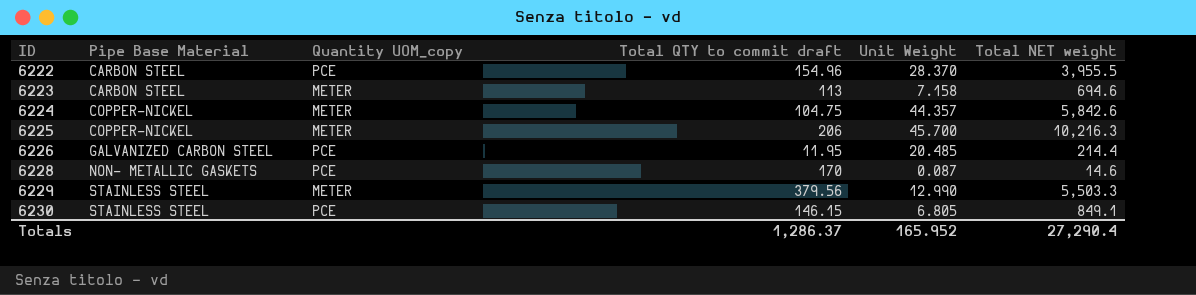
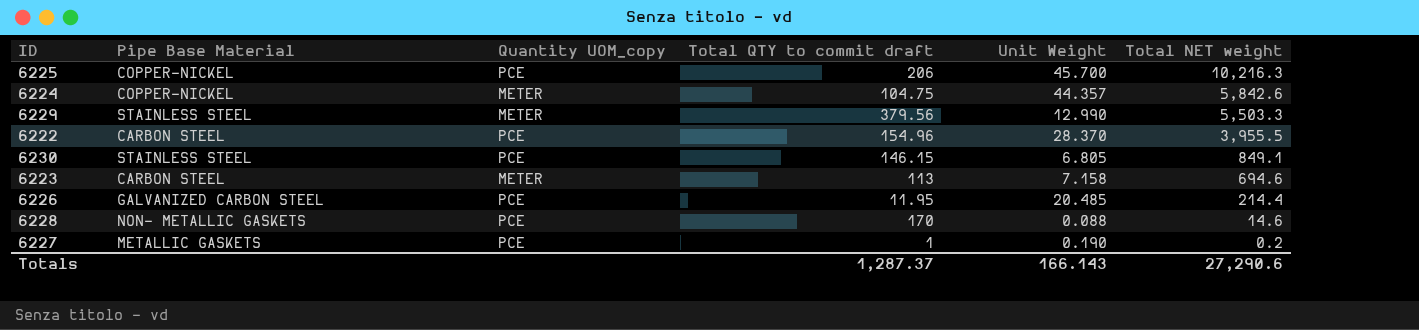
row order: ID ascending -> Total NET weight descending
6225 | Quantity UOM_copy: METER -> PCE
6228 | Unit Weight: 0.087 -> 0.088
row 6227: none -> METALLIC GASKETS | PCE | 1 | 0.190 | 0.2
Totals | Total QTY to commit draft: 1,286.37 -> 1,287.37
Totals | Unit Weight: 165.952 -> 166.143
Totals | Total NET weight: 27,290.4 -> 27,290.6

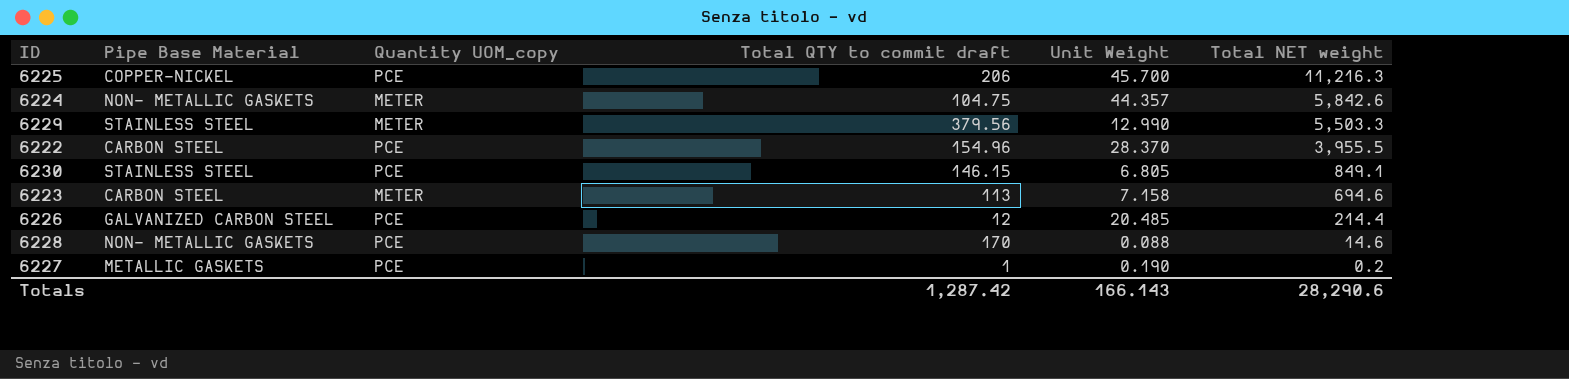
6225 | Total NET weight: 10,216.3 -> 11,216.3
6224 | Pipe Base Material: COPPER-NICKEL -> NON- METALLIC GASKETS
6226 | Total QTY to commit draft: 11.95 -> 12
Totals | Total QTY to commit draft: 1,287.37 -> 1,287.42
Totals | Total NET weight: 27,290.6 -> 28,290.6

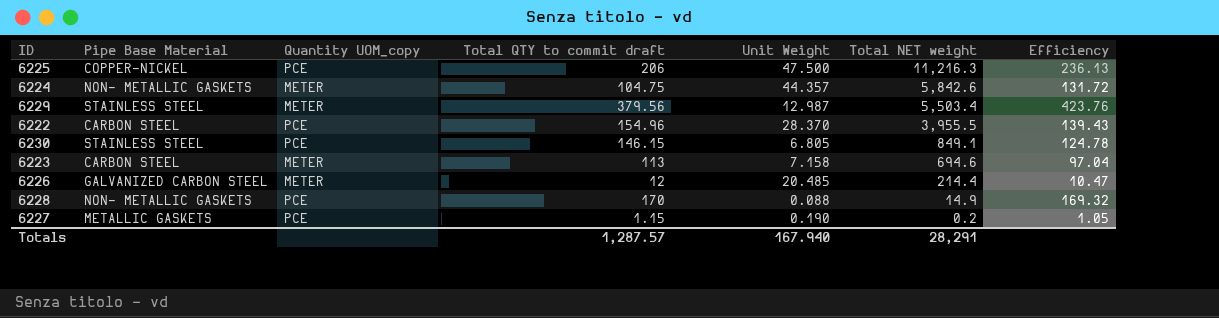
column Efficiency | formula: none -> [Total NET weight] / [Unit Weight]
6225 | Unit Weight: 45.700 -> 47.500
6229 | Unit Weight: 12.990 -> 12.987
6229 | Total NET weight: 5,503.3 -> 5,503.4
6226 | Quantity UOM_copy: PCE -> METER
6228 | Total NET weight: 14.6 -> 14.9
6227 | Total QTY to commit draft: 1 -> 1.15
Totals | Total QTY to commit draft: 1,287.42 -> 1,287.57
Totals | Unit Weight: 166.143 -> 167.940
Totals | Total NET weight: 28,290.6 -> 28,291

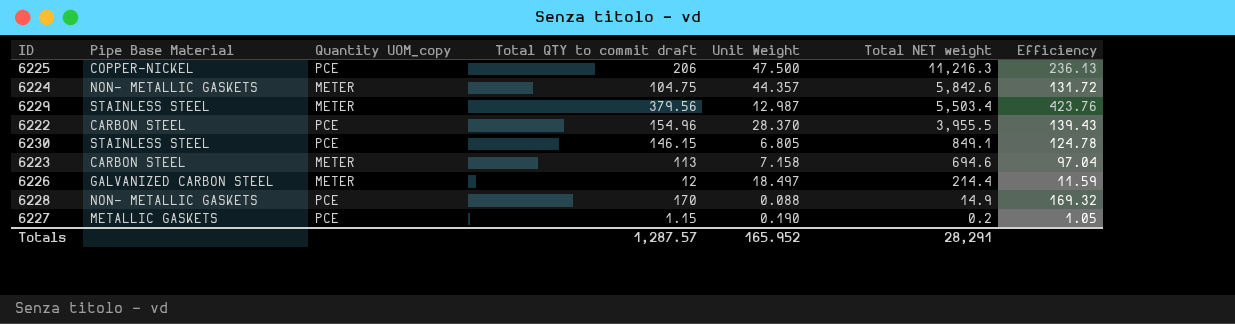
6226 | Unit Weight: 20.485 -> 18.497
6226 | Efficiency: 10.47 -> 11.59
Totals | Unit Weight: 167.940 -> 165.952

